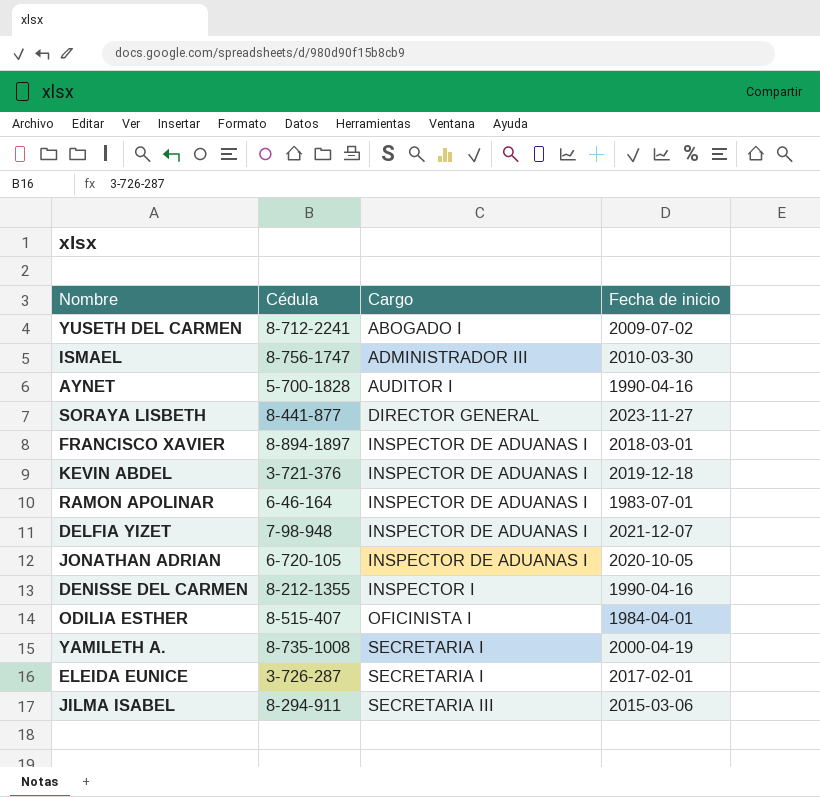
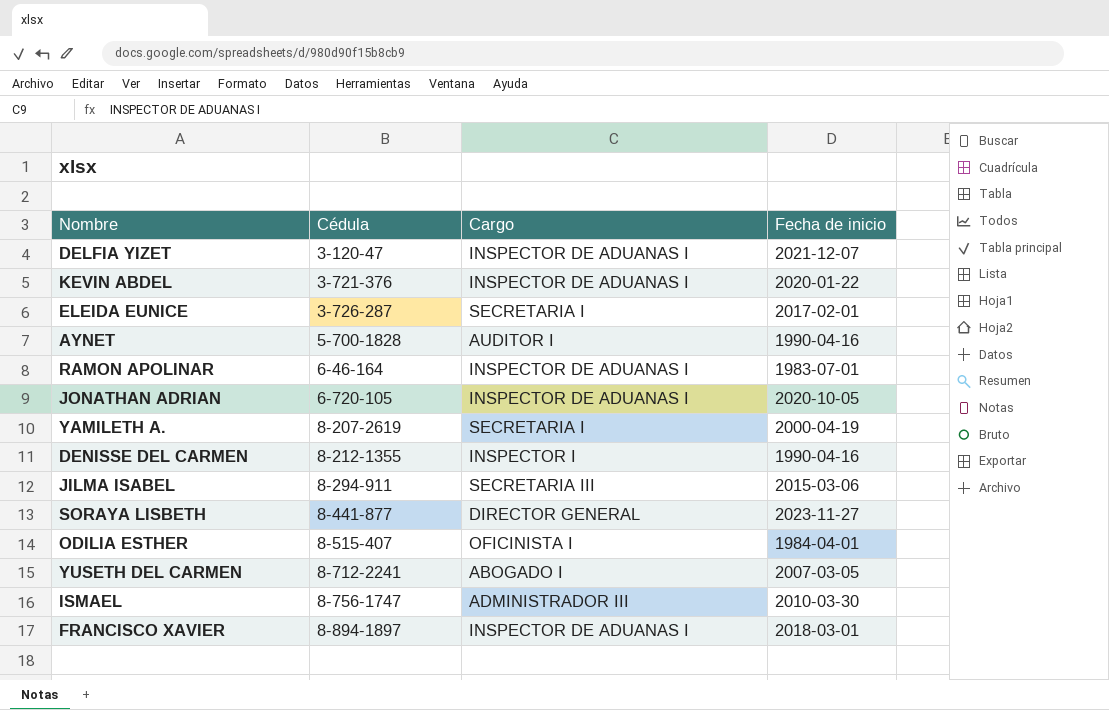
row order: Cargo ascending -> Cédula ascending
DELFIA YIZET | Cédula: 7-98-948 -> 3-120-47
KEVIN ABDEL | Fecha de inicio: 2019-12-18 -> 2020-01-22
YAMILETH A. | Cédula: 8-735-1008 -> 8-207-2619
YUSETH DEL CARMEN | Fecha de inicio: 2009-07-02 -> 2007-03-05

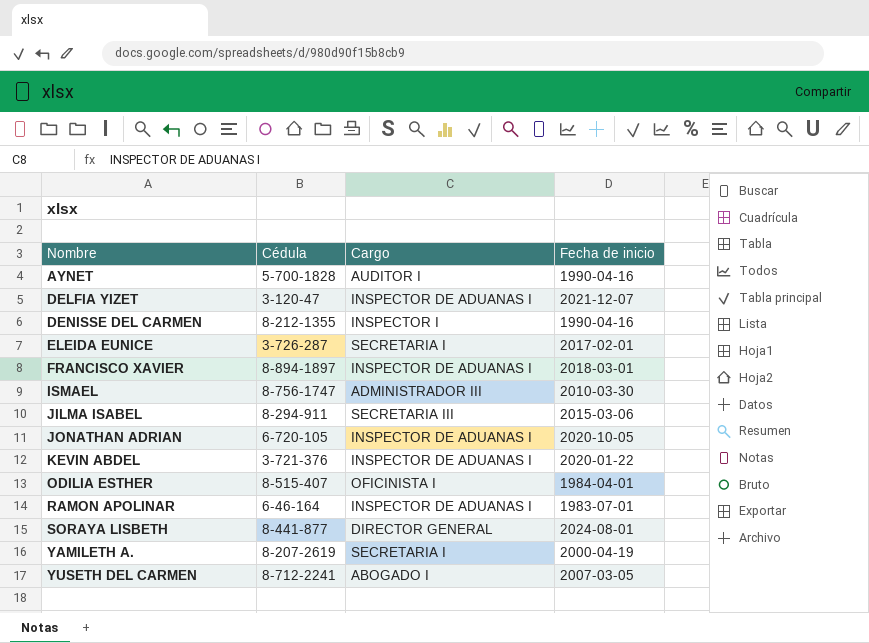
row order: Cédula ascending -> Nombre ascending
SORAYA LISBETH | Fecha de inicio: 2023-11-27 -> 2024-08-01

